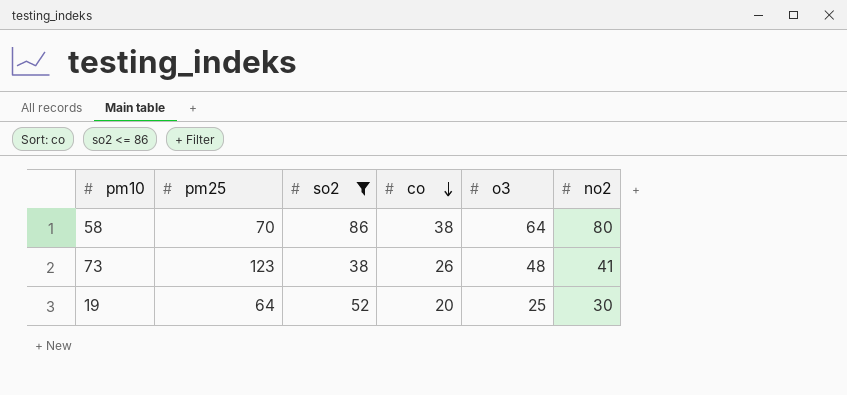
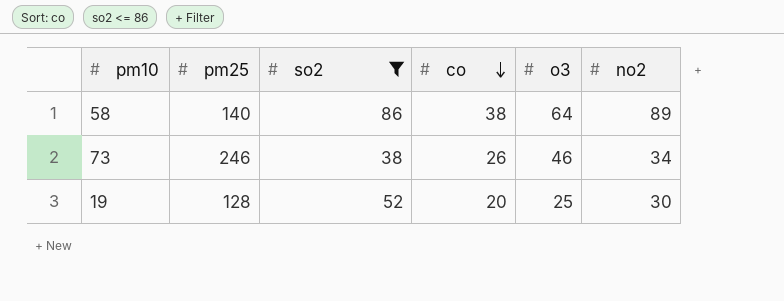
58 | pm25: 70 -> 140
58 | no2: 80 -> 89
73 | pm25: 123 -> 246
73 | o3: 48 -> 46
73 | no2: 41 -> 34
19 | pm25: 64 -> 128

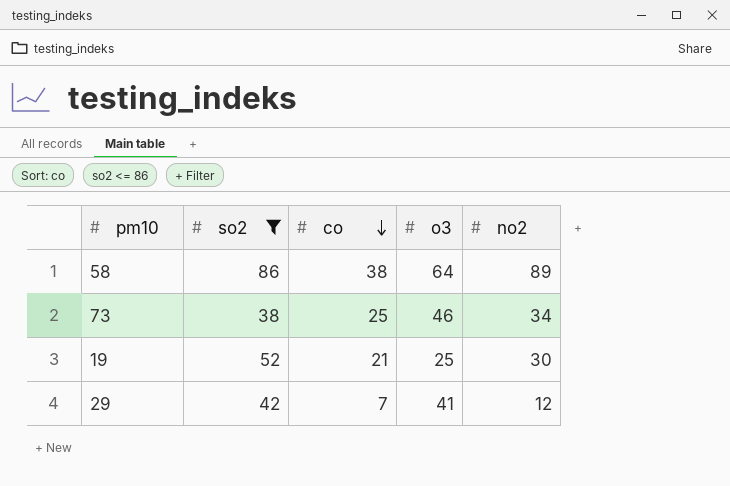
column pm25 | position: 2 -> none
73 | co: 26 -> 25
19 | co: 20 -> 21
row 29: none -> 42 | 7 | 41 | 12

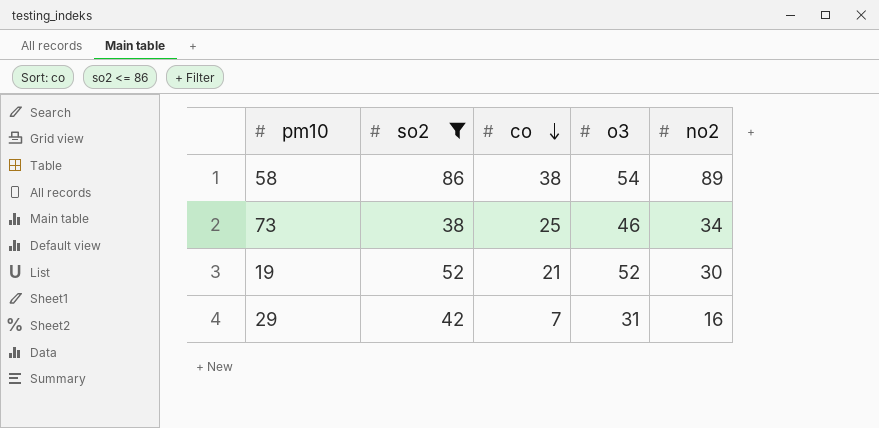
58 | o3: 64 -> 54
19 | o3: 25 -> 52
29 | o3: 41 -> 31
29 | no2: 12 -> 16

